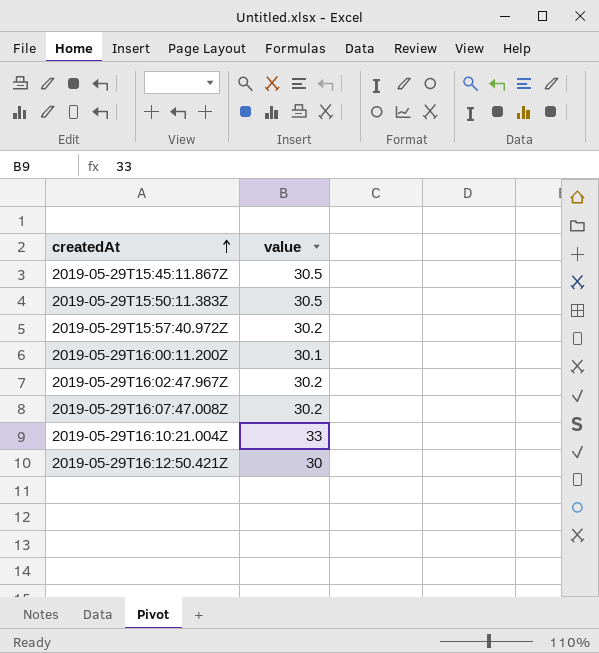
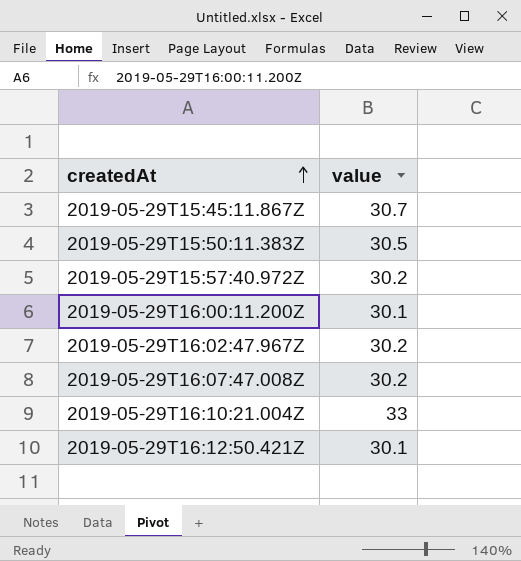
2019-05-29T15:45:11.867Z | value: 30.5 -> 30.7
2019-05-29T16:12:50.421Z | value: 30 -> 30.1

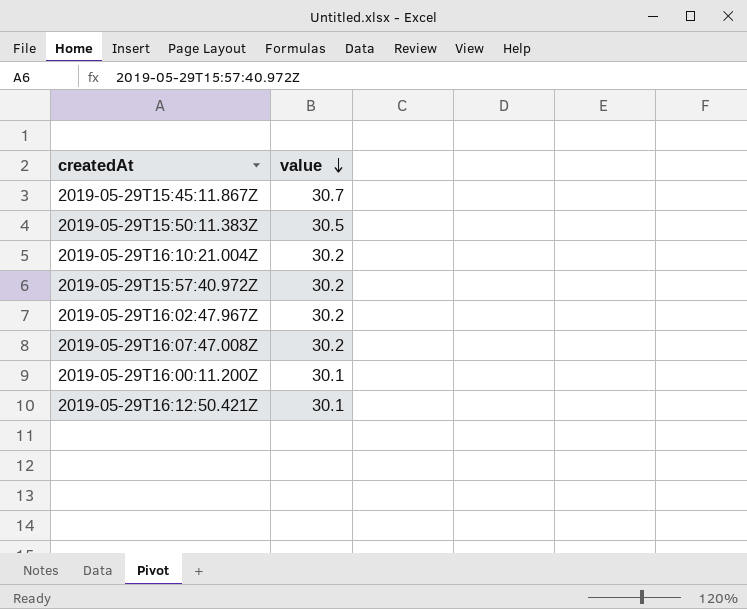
row order: createdAt ascending -> value descending
2019-05-29T16:10:21.004Z | value: 33 -> 30.2

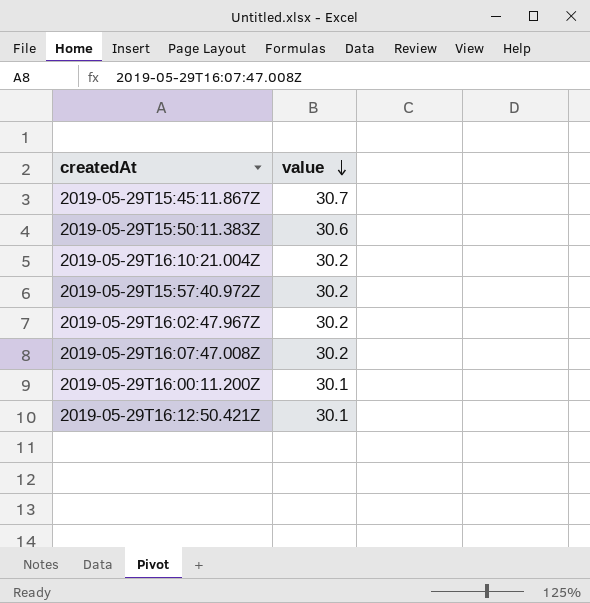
2019-05-29T15:50:11.383Z | value: 30.5 -> 30.6

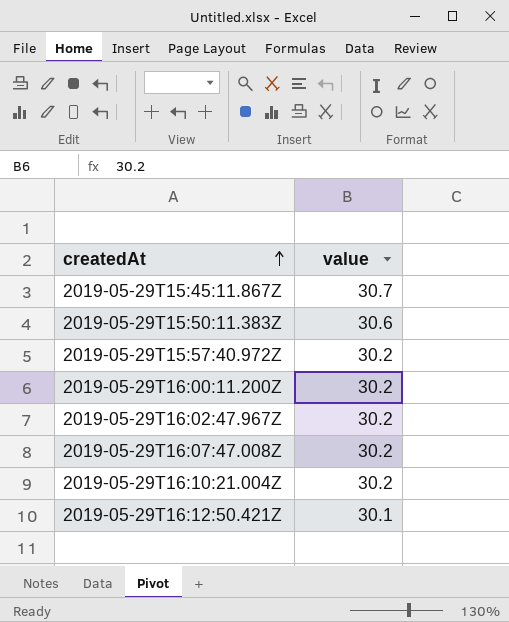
row order: value descending -> createdAt ascending
2019-05-29T16:00:11.200Z | value: 30.1 -> 30.2

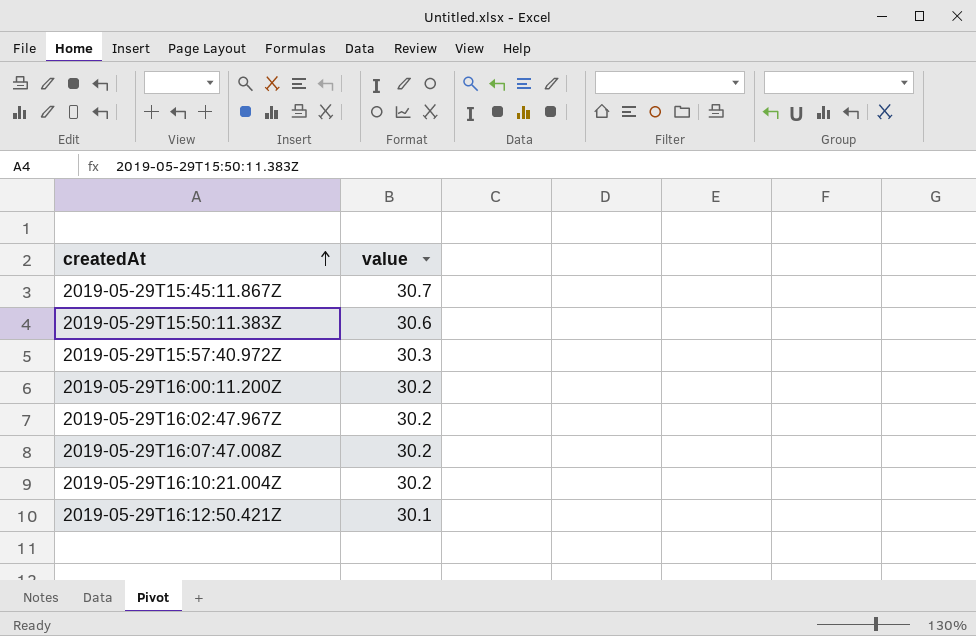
2019-05-29T15:57:40.972Z | value: 30.2 -> 30.3

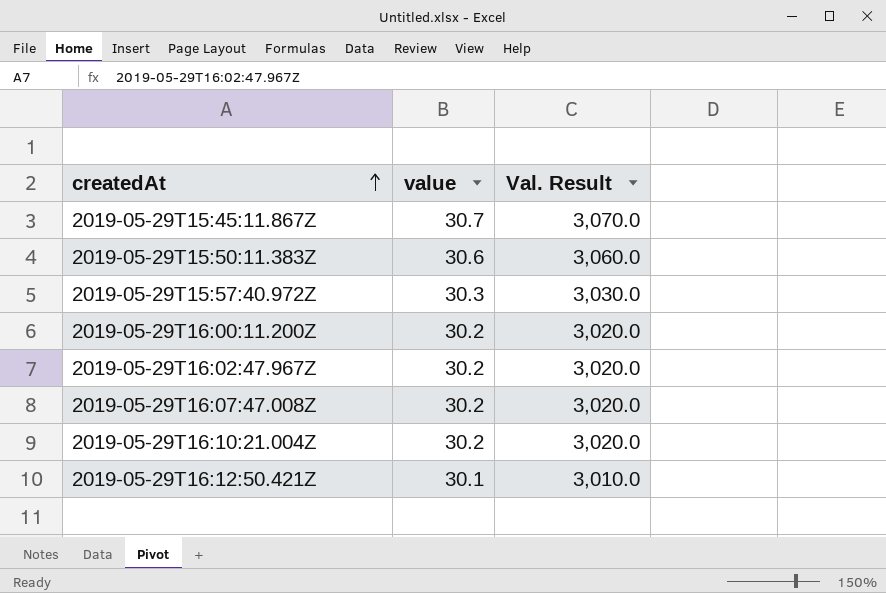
column Val. Result | formula: none -> [value] * 100

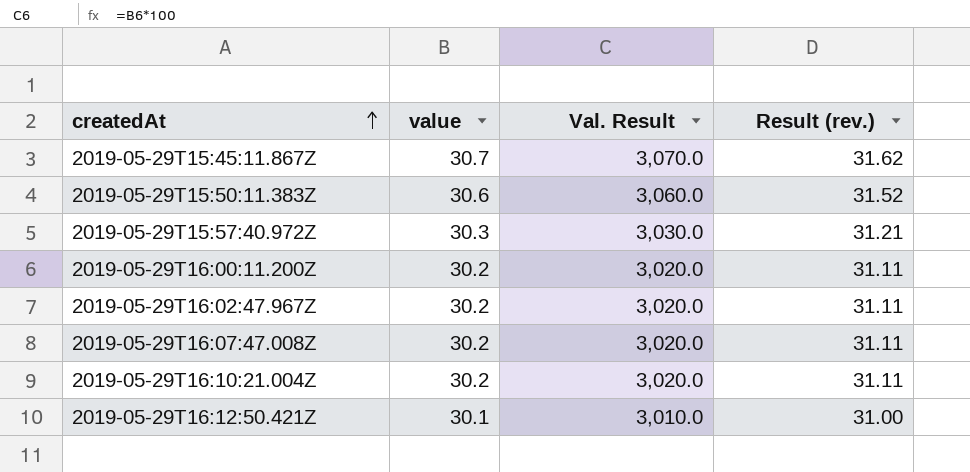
column Result (rev.) | formula: none -> [value] * 1.03

